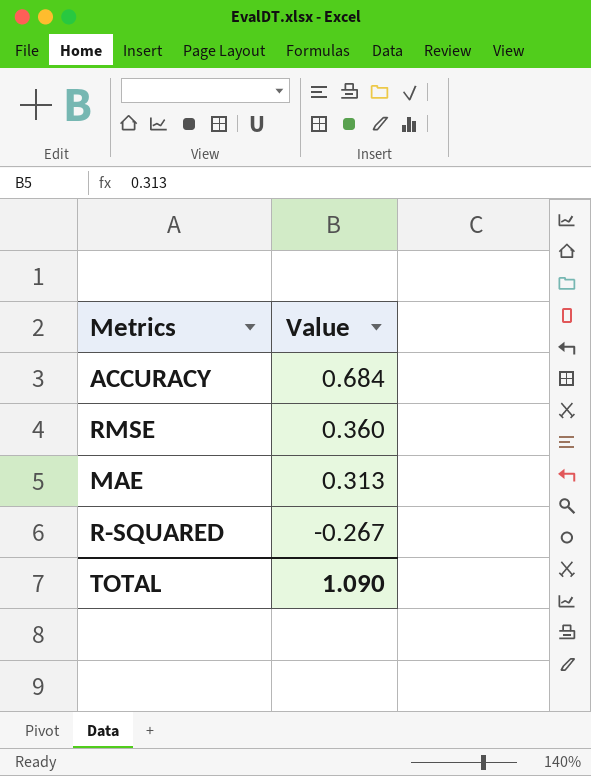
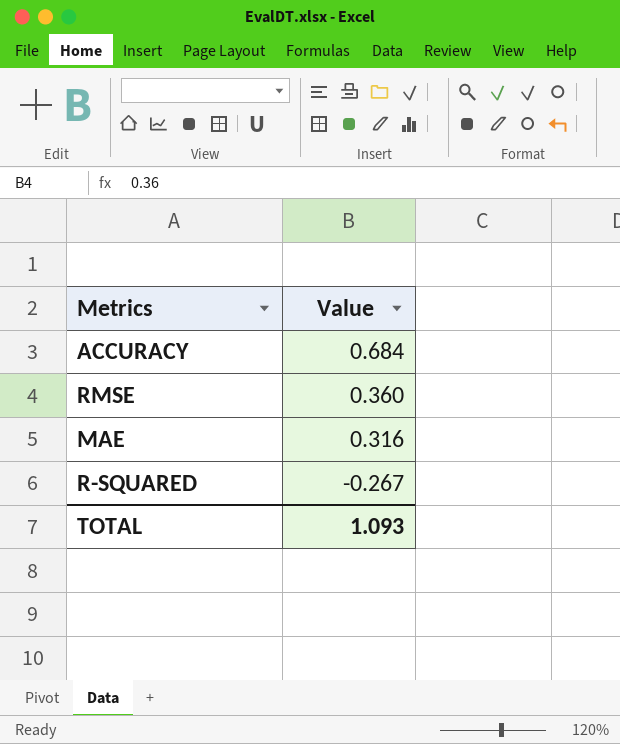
MAE | Value: 0.313 -> 0.316
TOTAL | Value: 1.090 -> 1.093

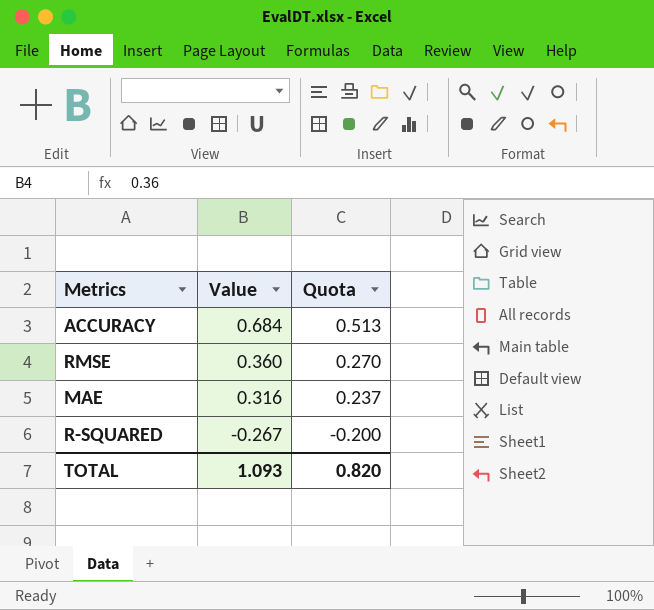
column Quota | formula: none -> [Value] * 0.75

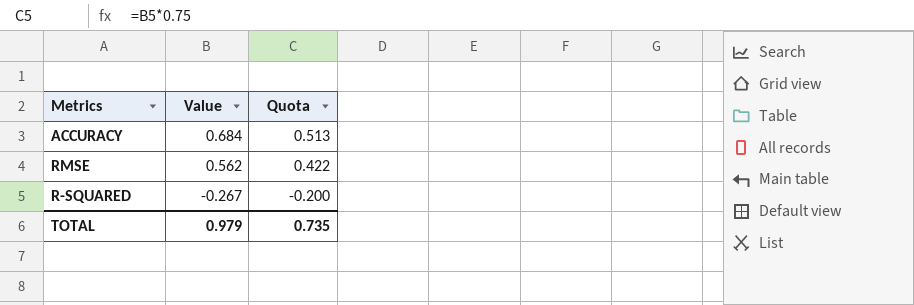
row MAE: 0.316 | 0.237 -> none
RMSE | Value: 0.360 -> 0.562
RMSE | Quota: 0.270 -> 0.422
TOTAL | Value: 1.093 -> 0.979
TOTAL | Quota: 0.820 -> 0.735

